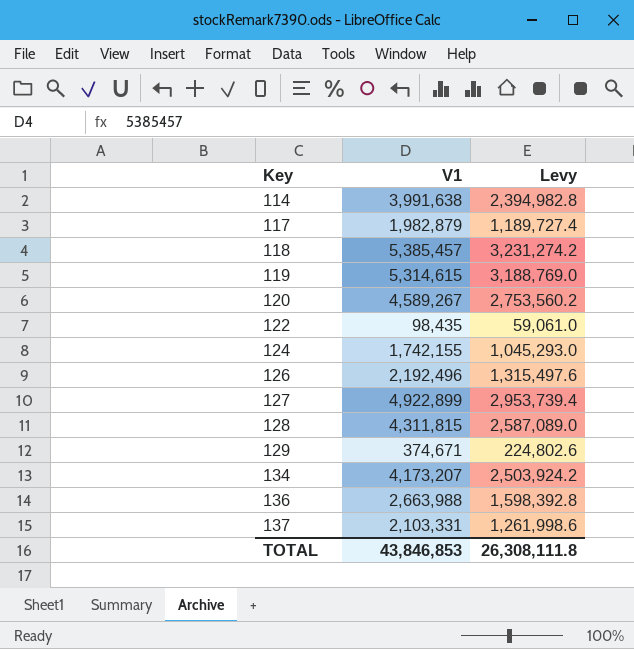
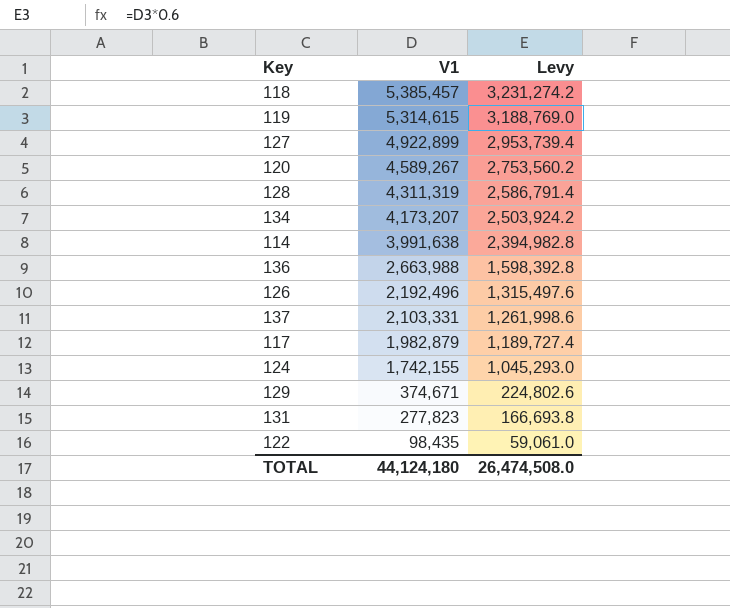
row order: Key ascending -> V1 descending
128 | V1: 4,311,815 -> 4,311,319
128 | Levy: 2,587,089.0 -> 2,586,791.4
row 131: none -> 277,823 | 166,693.8
TOTAL | V1: 43,846,853 -> 44,124,180
TOTAL | Levy: 26,308,111.8 -> 26,474,508.0

